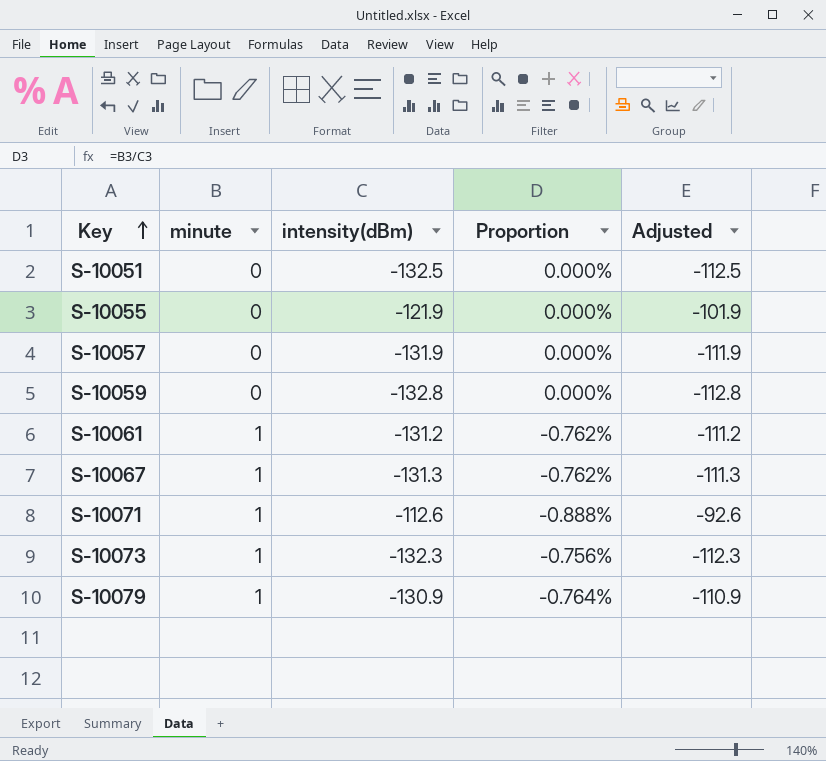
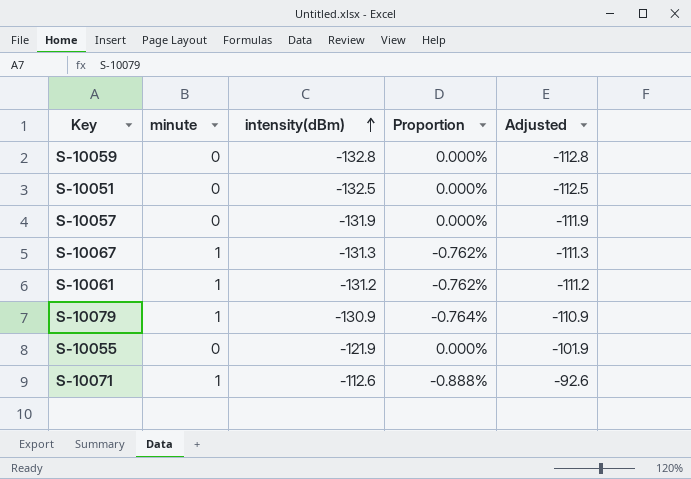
row order: Key ascending -> intensity(dBm) ascending
row S-10073: 1 | -132.3 | -0.756% | -112.3 -> none

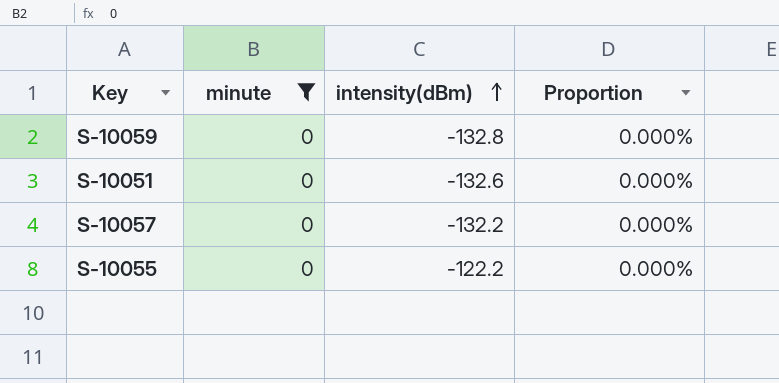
filter: none -> minute = 0
column Adjusted | formula: [intensity(dBm)] + 20 -> none
S-10051 | intensity(dBm): -132.5 -> -132.6
S-10057 | intensity(dBm): -131.9 -> -132.2
S-10055 | intensity(dBm): -121.9 -> -122.2

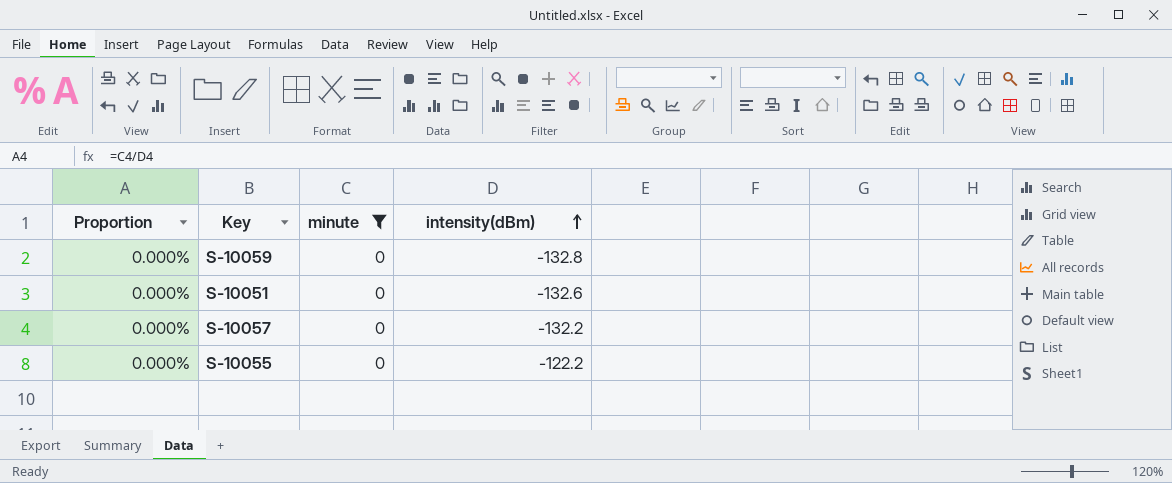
column Proportion | position: 4 -> 1

